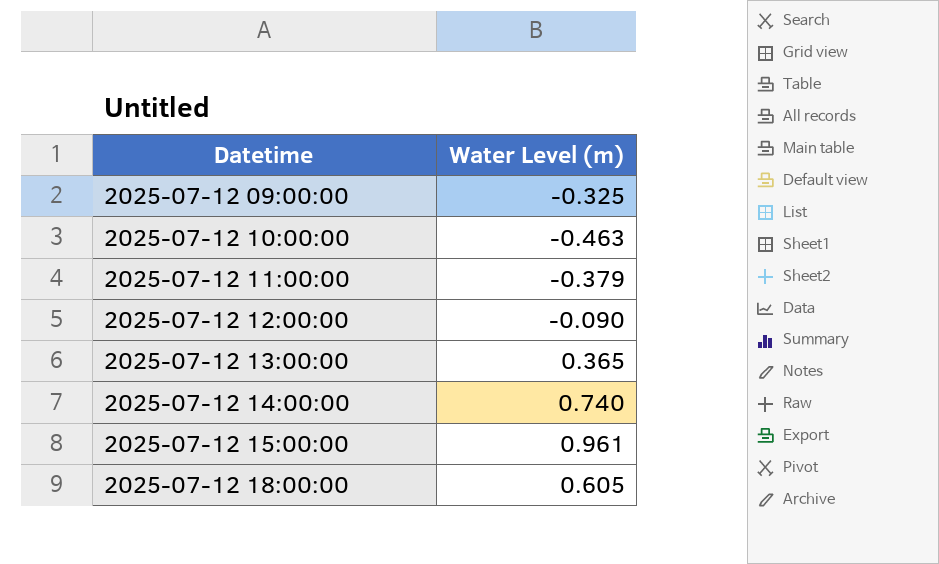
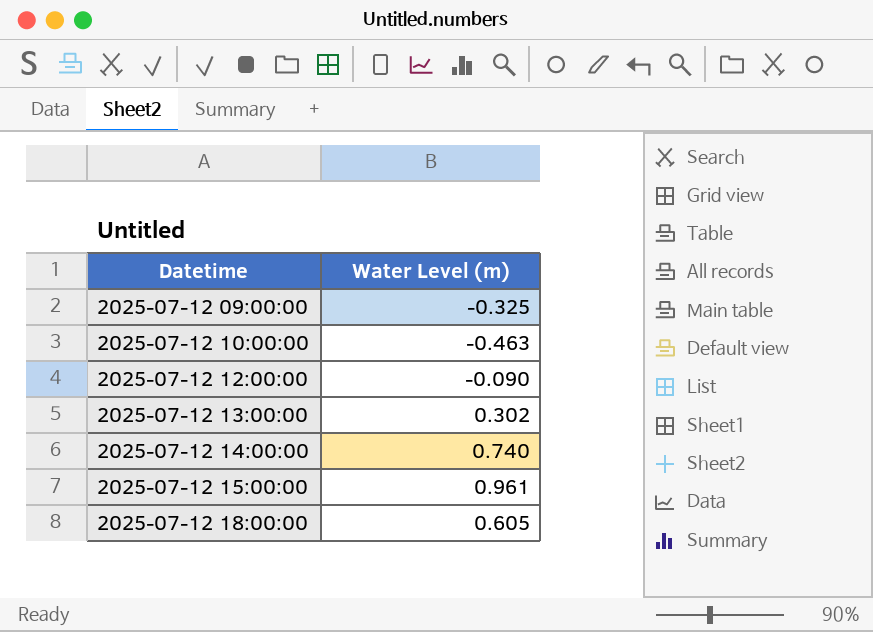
row 2025-07-12 11:00:00: -0.379 -> none
2025-07-12 13:00:00 | Water Level (m): 0.365 -> 0.302

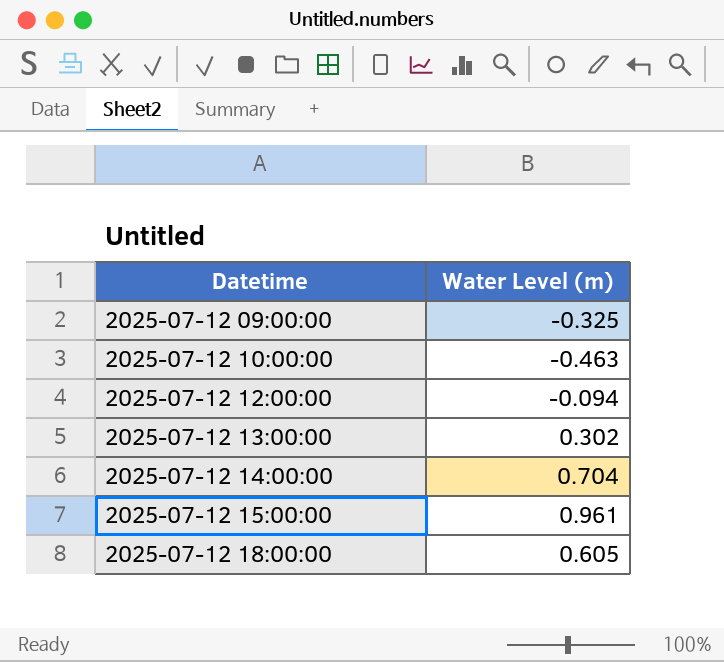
2025-07-12 12:00:00 | Water Level (m): -0.090 -> -0.094
2025-07-12 14:00:00 | Water Level (m): 0.740 -> 0.704

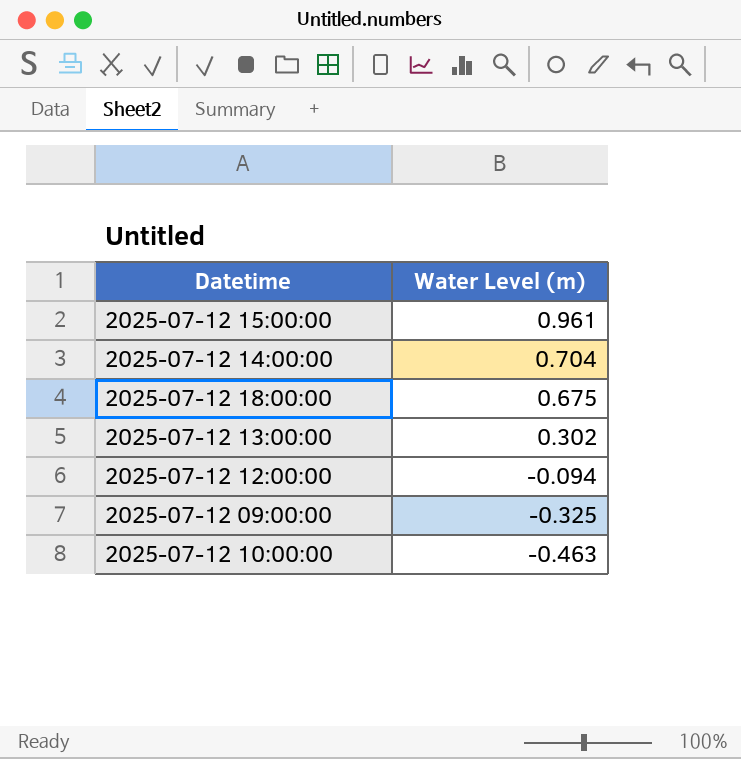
row order: Datetime ascending -> Water Level (m) descending
2025-07-12 18:00:00 | Water Level (m): 0.605 -> 0.675

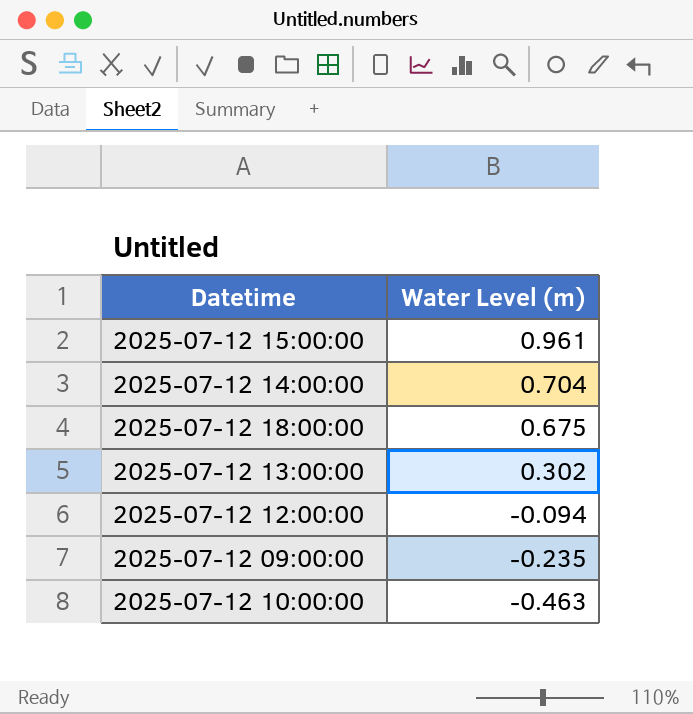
2025-07-12 09:00:00 | Water Level (m): -0.325 -> -0.235

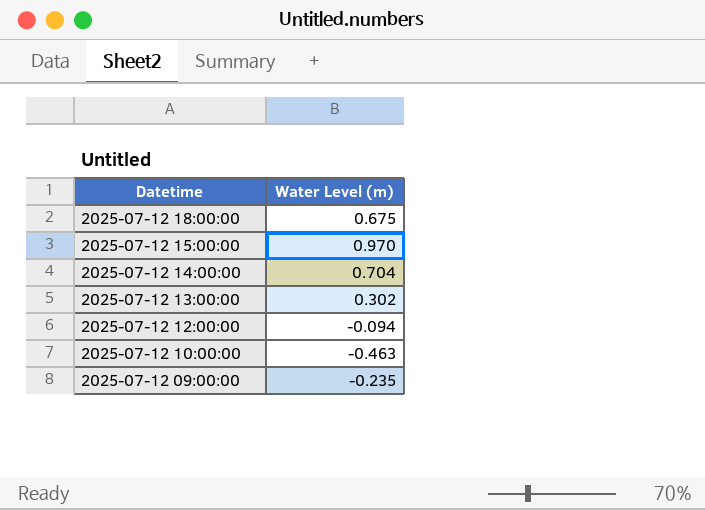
row order: Water Level (m) descending -> Datetime descending
2025-07-12 15:00:00 | Water Level (m): 0.961 -> 0.970

